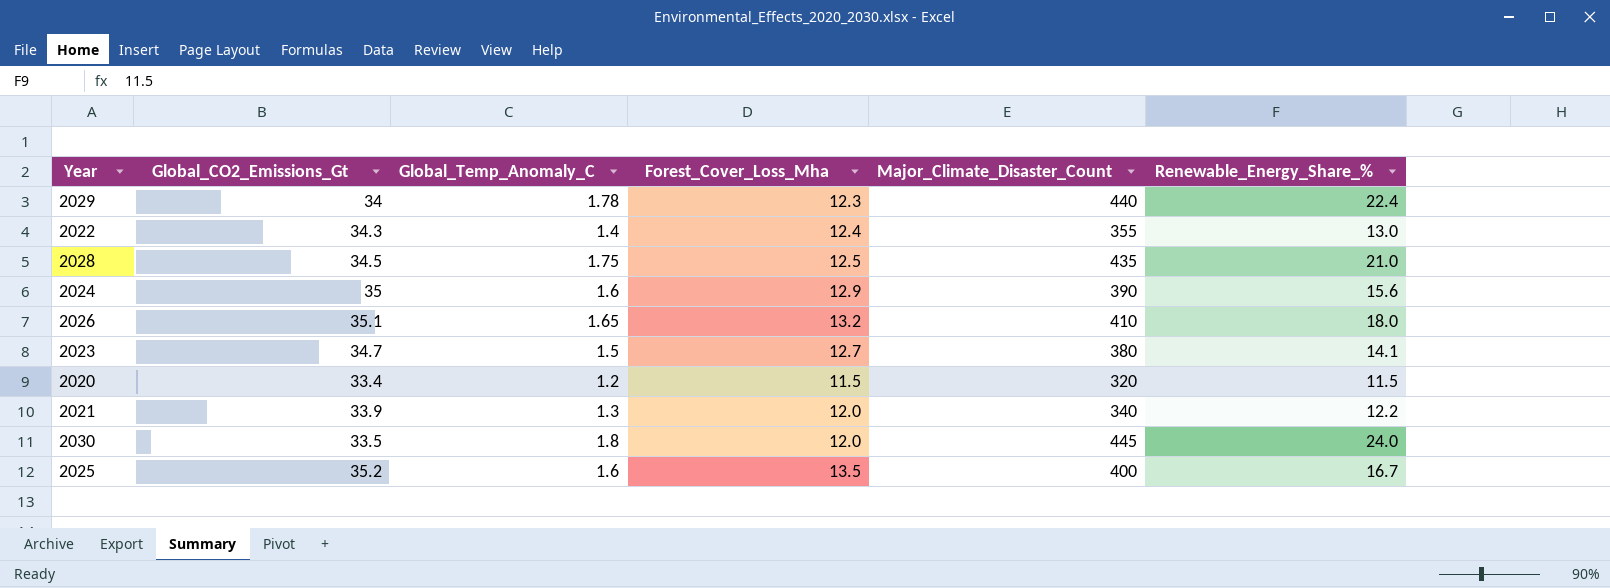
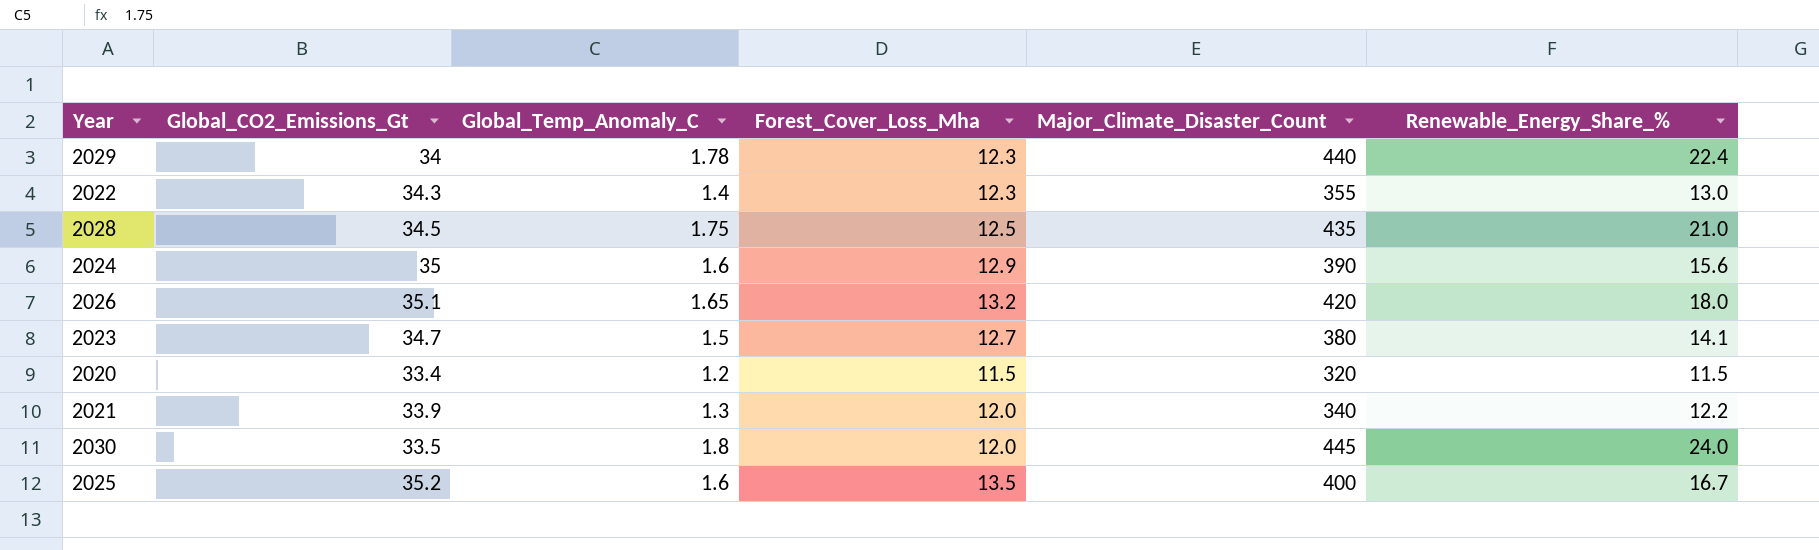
2022 | Forest_Cover_Loss_Mha: 12.4 -> 12.3
2026 | Major_Climate_Disaster_Count: 410 -> 420

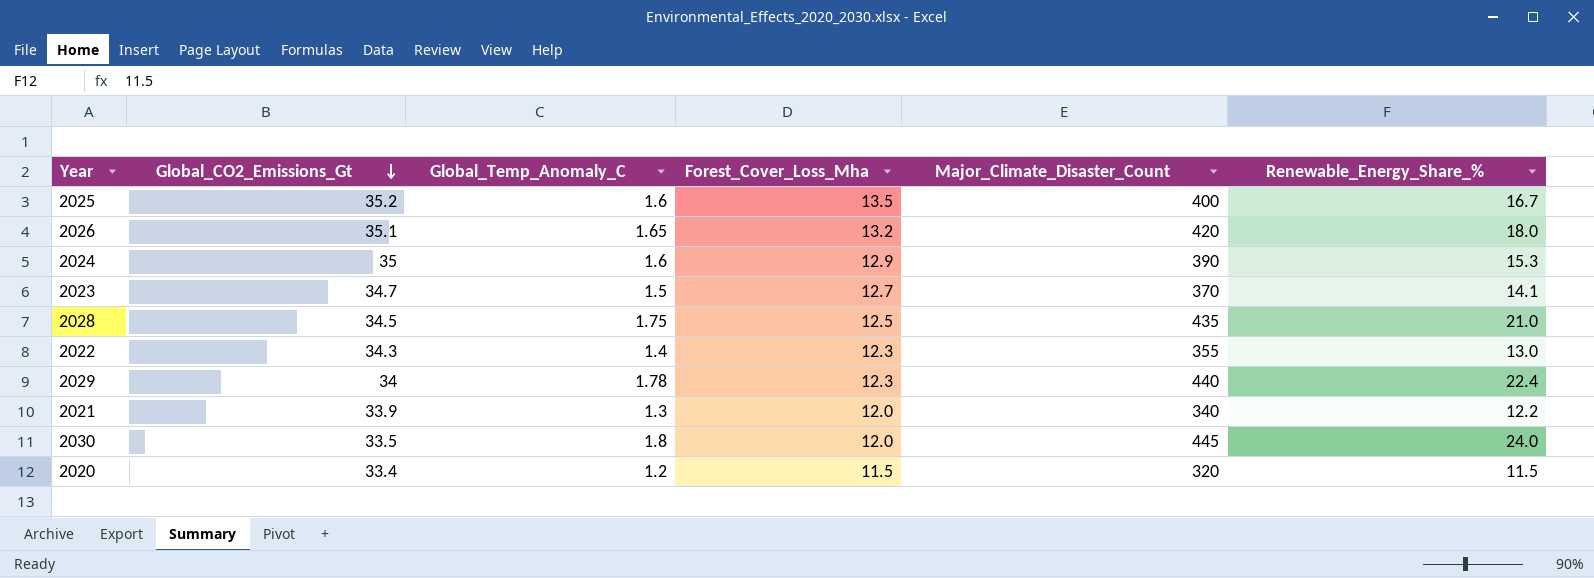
row order: none -> Global_CO2_Emissions_Gt descending
2024 | Renewable_Energy_Share_%: 15.6 -> 15.3
2023 | Major_Climate_Disaster_Count: 380 -> 370

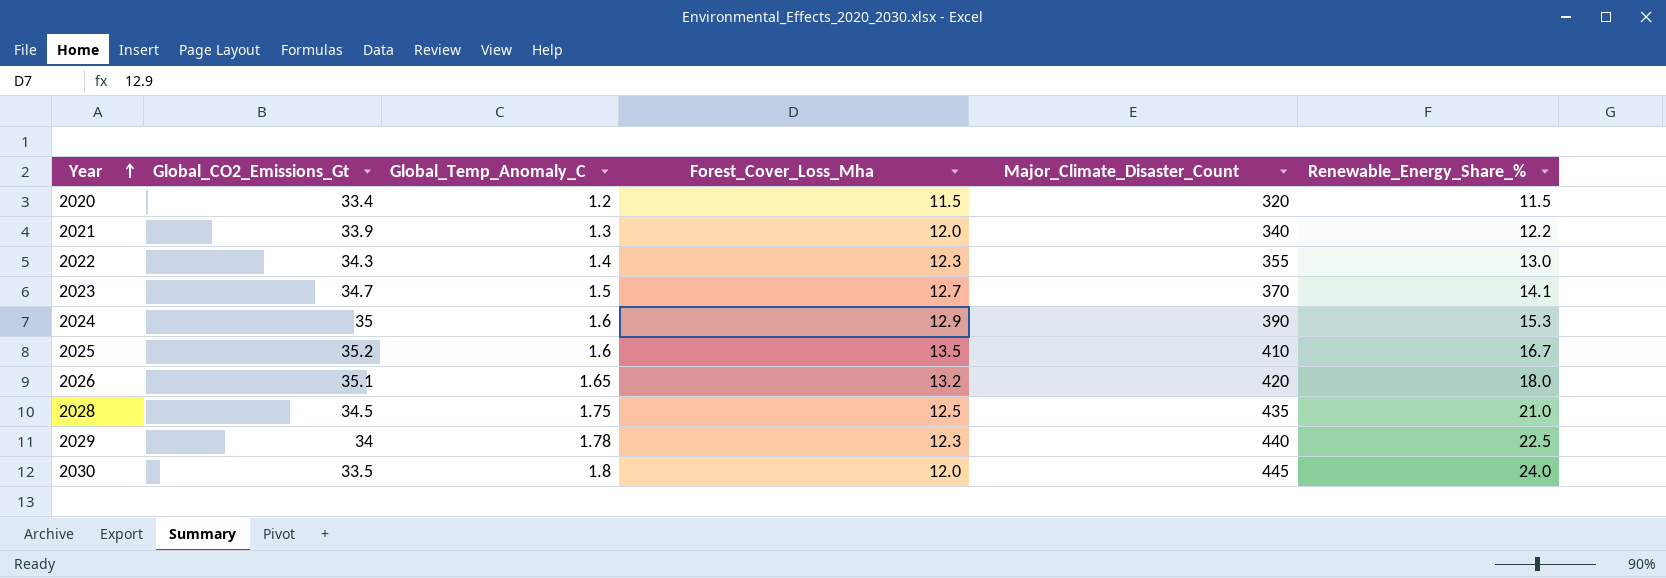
row order: Global_CO2_Emissions_Gt descending -> Year ascending
2025 | Major_Climate_Disaster_Count: 400 -> 410
2029 | Renewable_Energy_Share_%: 22.4 -> 22.5

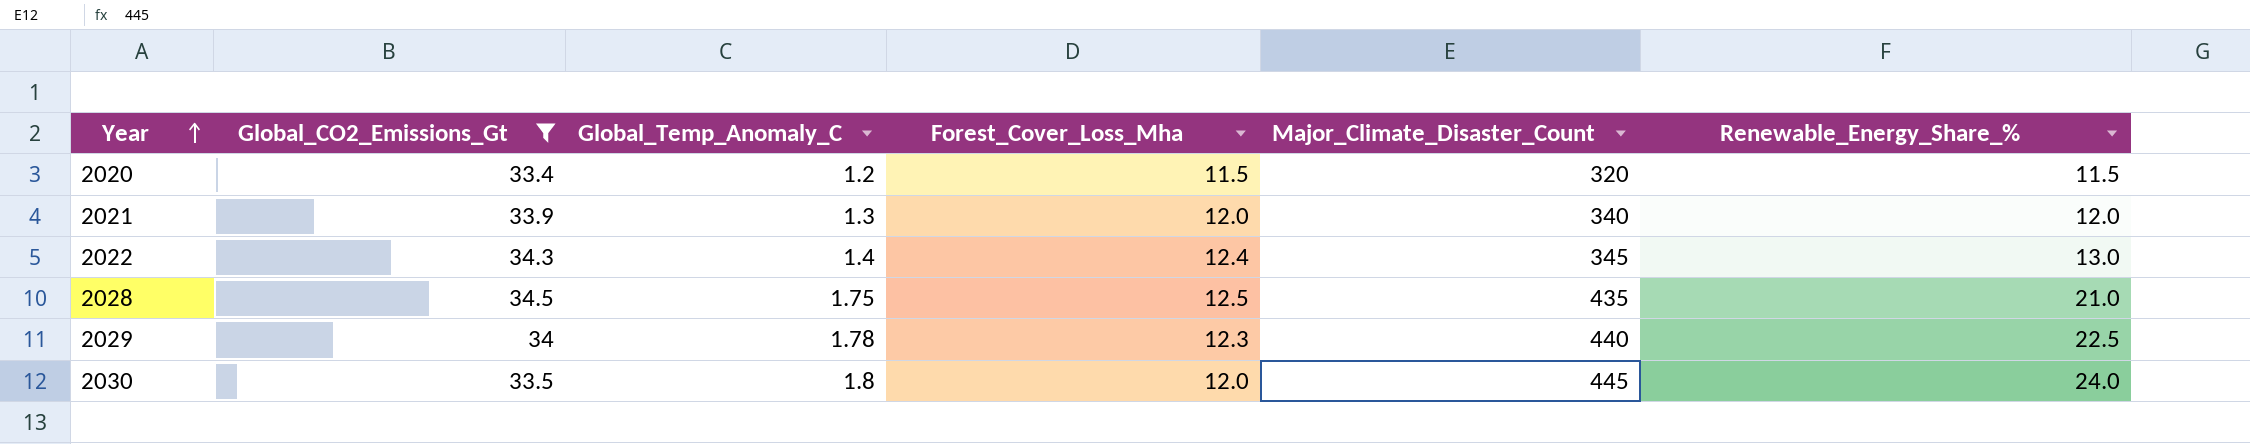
filter: none -> Global_CO2_Emissions_Gt <= 34.5
2021 | Renewable_Energy_Share_%: 12.2 -> 12.0
2022 | Forest_Cover_Loss_Mha: 12.3 -> 12.4
2022 | Major_Climate_Disaster_Count: 355 -> 345

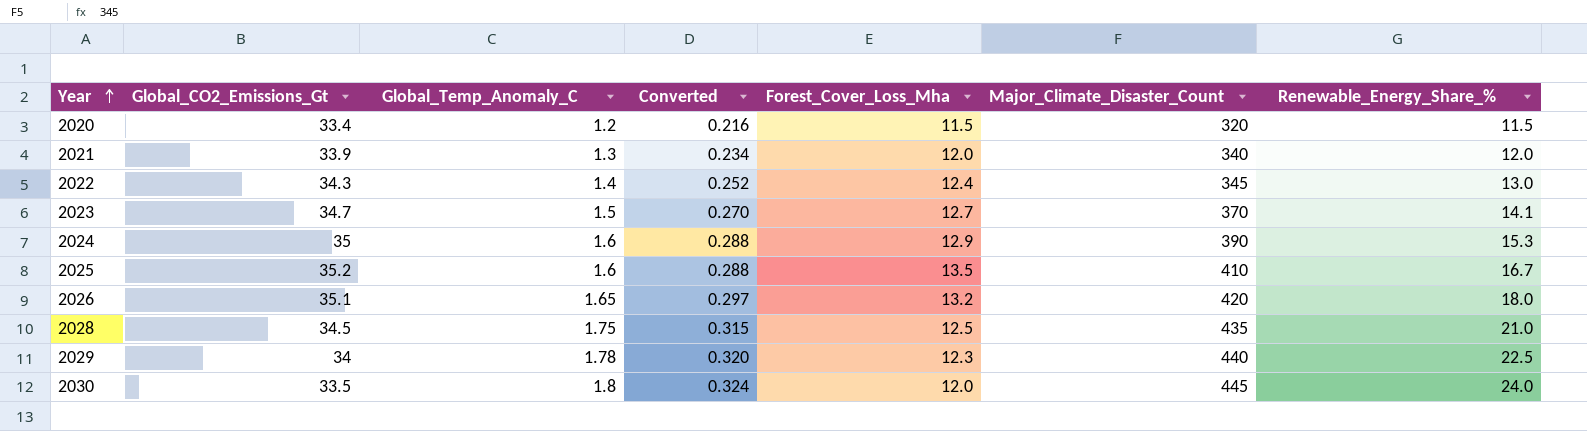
filter: Global_CO2_Emissions_Gt <= 34.5 -> none
column Converted | formula: none -> [Global_Temp_Anomaly_C] * 0.18

